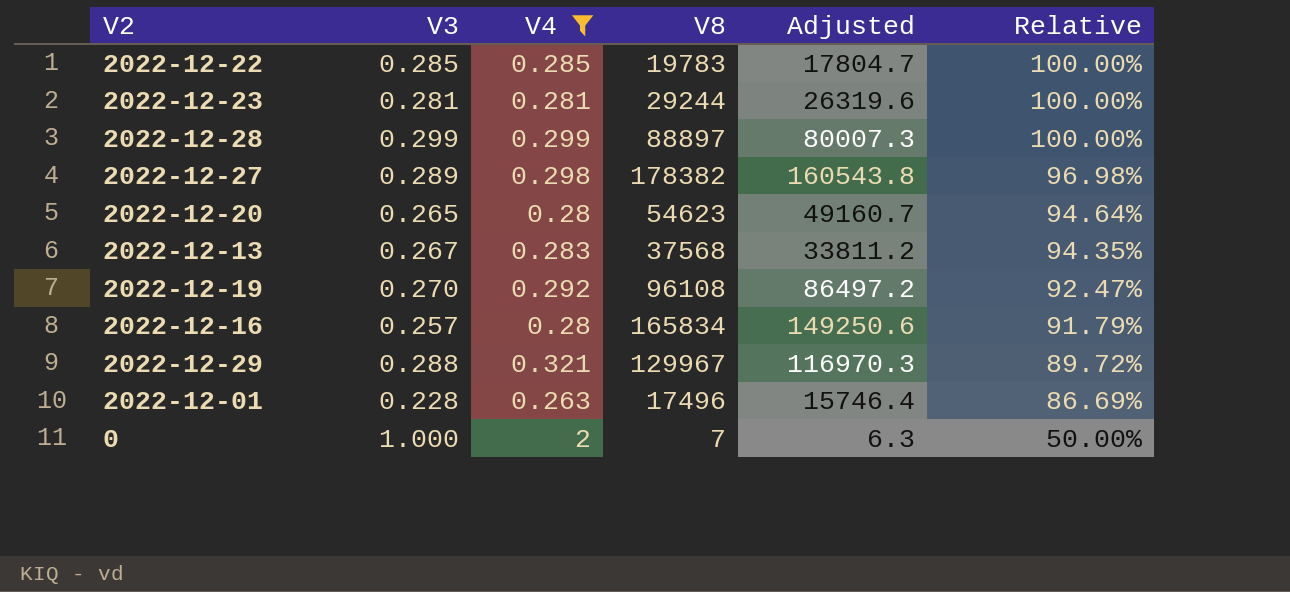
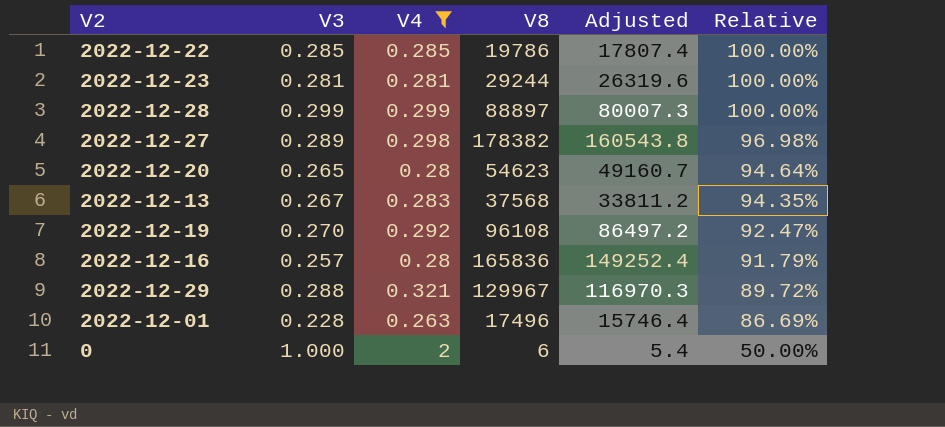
2022-12-22 | V8: 19783 -> 19786
2022-12-22 | Adjusted: 17804.7 -> 17807.4
2022-12-16 | V8: 165834 -> 165836
2022-12-16 | Adjusted: 149250.6 -> 149252.4
0 | V8: 7 -> 6
0 | Adjusted: 6.3 -> 5.4

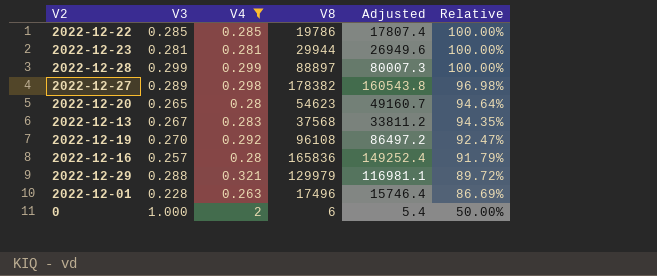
2022-12-23 | V8: 29244 -> 29944
2022-12-23 | Adjusted: 26319.6 -> 26949.6
2022-12-29 | V8: 129967 -> 129979
2022-12-29 | Adjusted: 116970.3 -> 116981.1

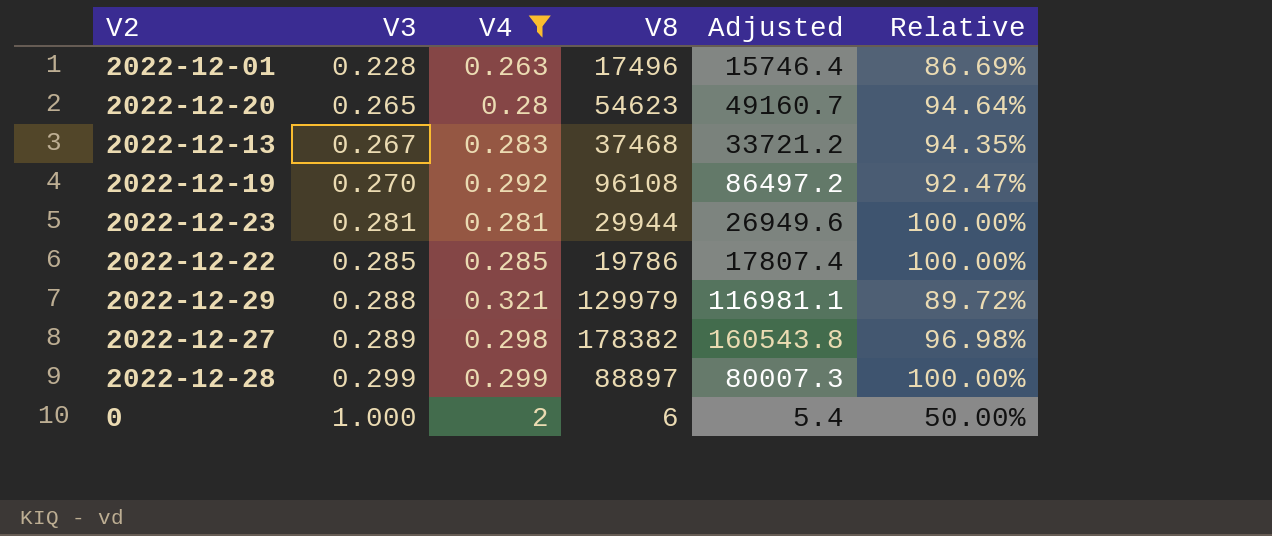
row order: Relative descending -> V3 ascending
row 2022-12-16: 0.257 | 0.28 | 165836 | 149252.4 | 91.79% -> none
2022-12-13 | V8: 37568 -> 37468
2022-12-13 | Adjusted: 33811.2 -> 33721.2

